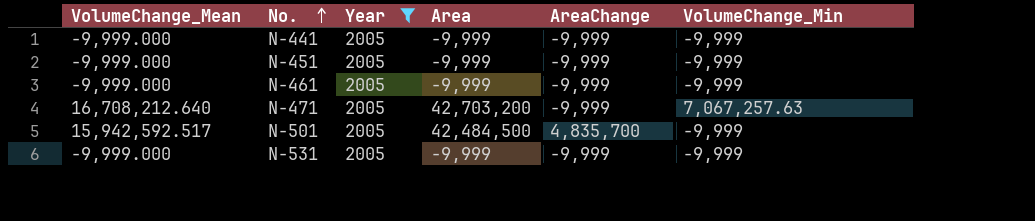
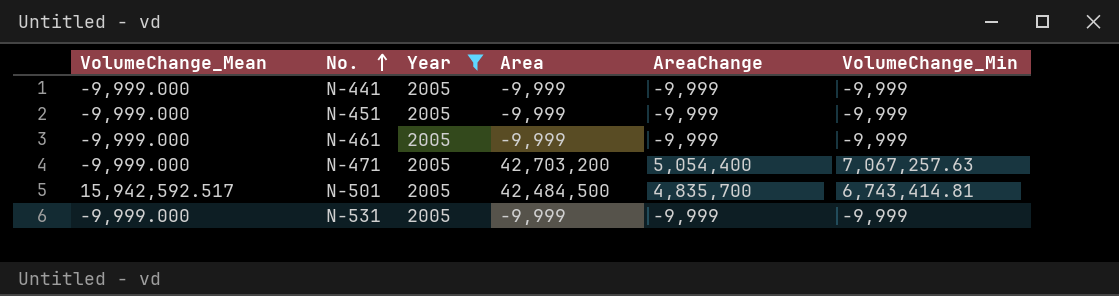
N-471 | VolumeChange_Mean: 16,708,212.640 -> -9,999.000
N-471 | AreaChange: -9,999 -> 5,054,400
N-501 | VolumeChange_Min: -9,999 -> 6,743,414.81

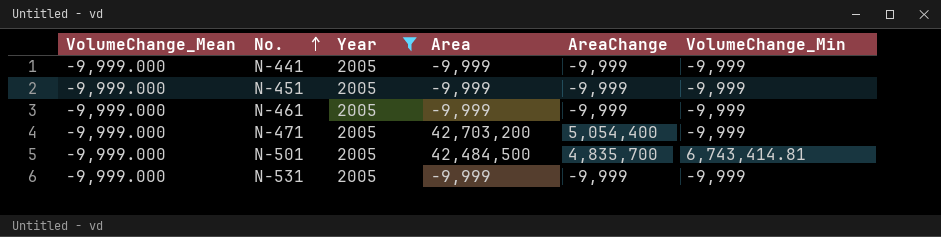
N-471 | VolumeChange_Min: 7,067,257.63 -> -9,999
N-501 | VolumeChange_Mean: 15,942,592.517 -> -9,999.000

